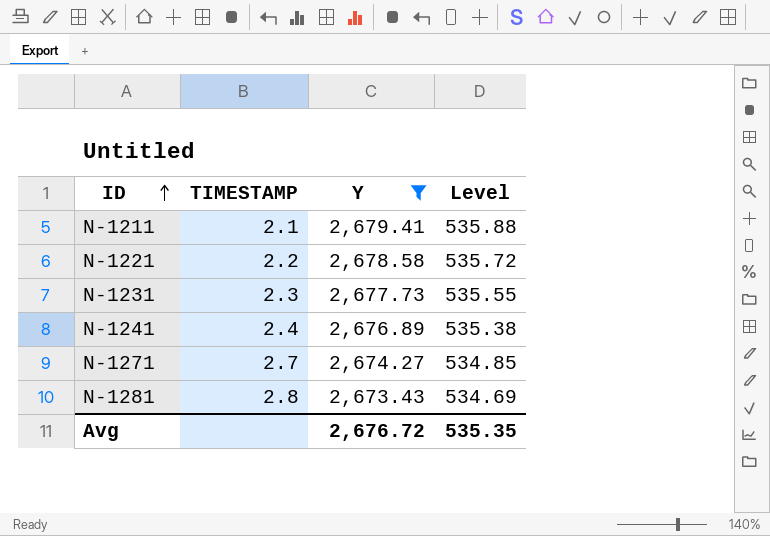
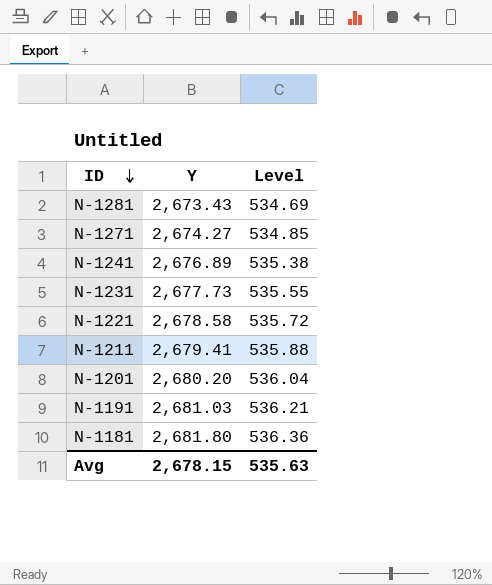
filter: Y <= 2,679.41 -> none
row order: ID ascending -> ID descending
column TIMESTAMP | position: 2 -> none
Avg | Y: 2,676.72 -> 2,678.15
Avg | Level: 535.35 -> 535.63

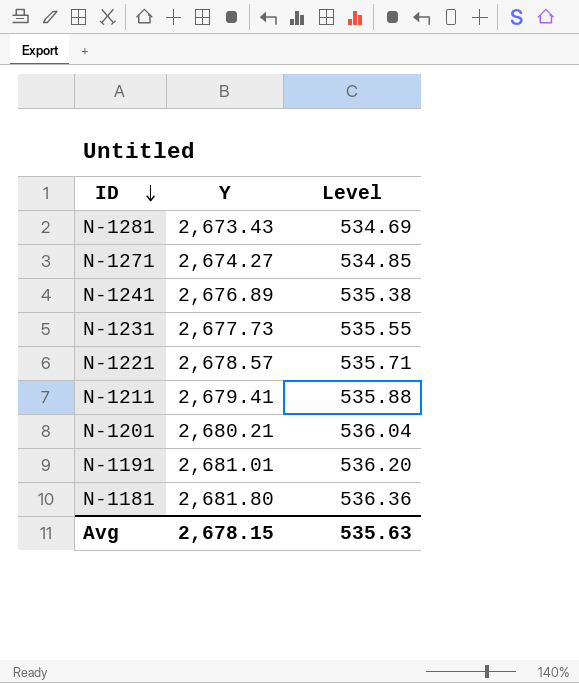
N-1221 | Y: 2,678.58 -> 2,678.57
N-1221 | Level: 535.72 -> 535.71
N-1201 | Y: 2,680.20 -> 2,680.21
N-1191 | Y: 2,681.03 -> 2,681.01
N-1191 | Level: 536.21 -> 536.20

